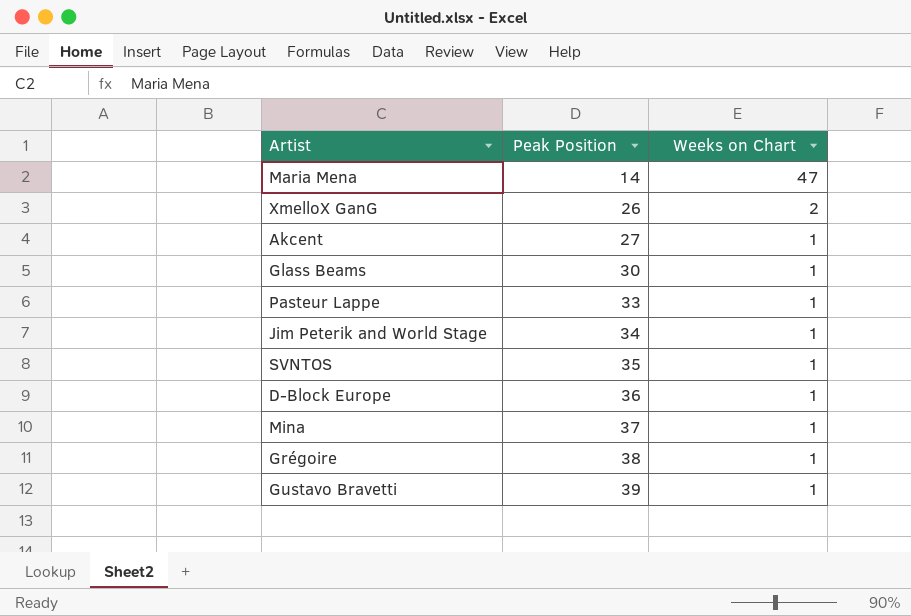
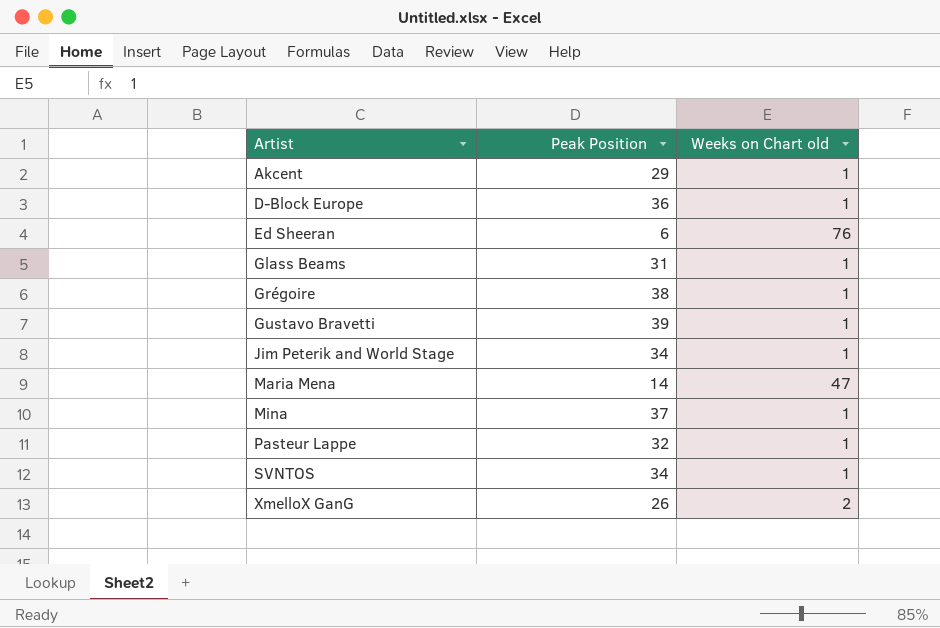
row order: Peak Position ascending -> Artist ascending
column name: Weeks on Chart -> Weeks on Chart old
Akcent | Peak Position: 27 -> 29
row Ed Sheeran: none -> 6 | 76
Glass Beams | Peak Position: 30 -> 31
Pasteur Lappe | Peak Position: 33 -> 32
SVNTOS | Peak Position: 35 -> 34

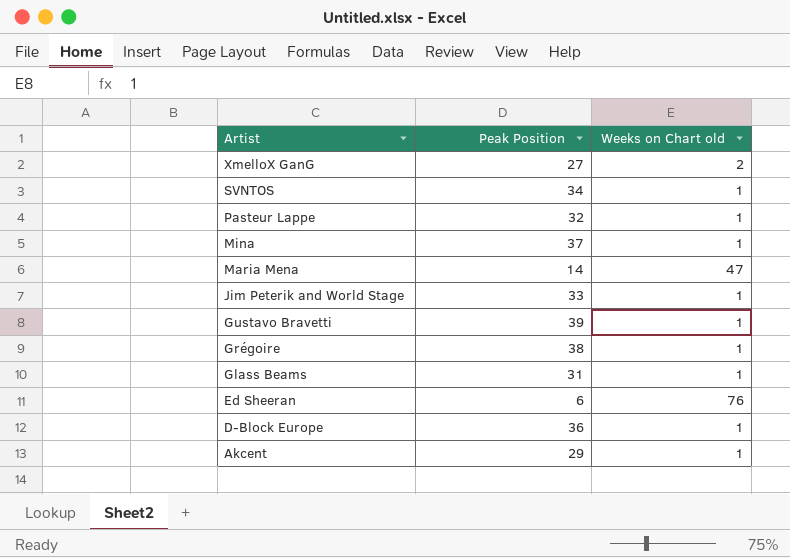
row order: Artist ascending -> Artist descending
XmelloX GanG | Peak Position: 26 -> 27
Jim Peterik and World Stage | Peak Position: 34 -> 33

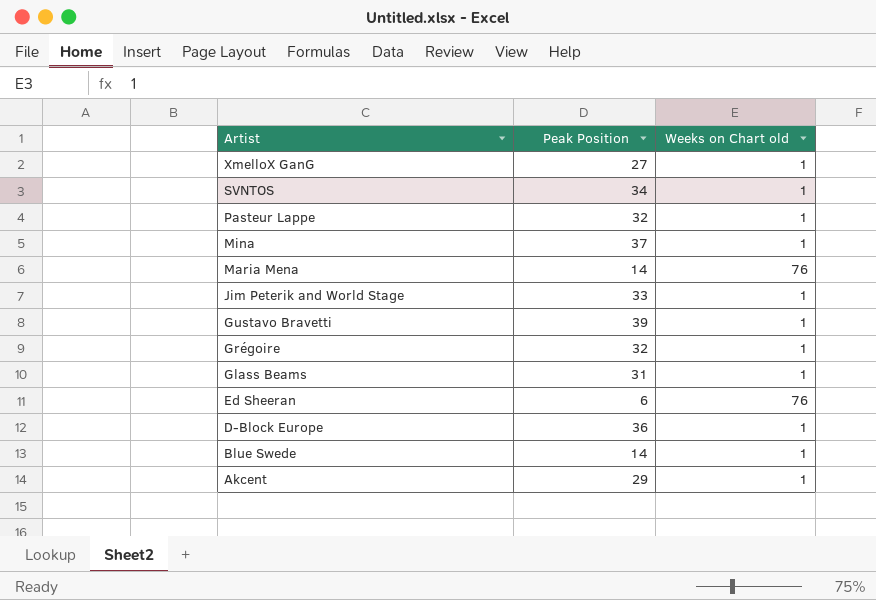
XmelloX GanG | Weeks on Chart old: 2 -> 1
Maria Mena | Weeks on Chart old: 47 -> 76
Grégoire | Peak Position: 38 -> 32
row Blue Swede: none -> 14 | 1

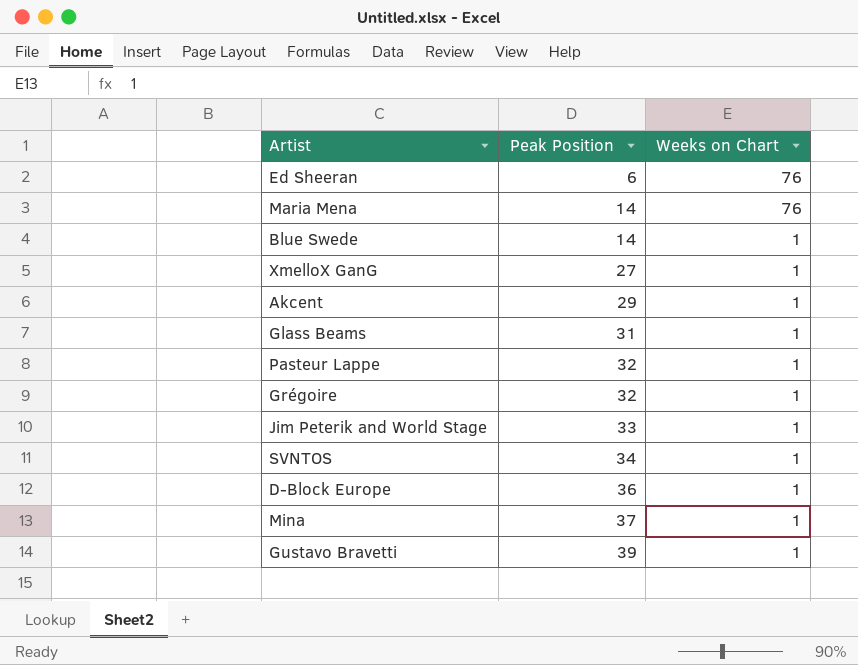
row order: Artist descending -> Peak Position ascending
column name: Weeks on Chart old -> Weeks on Chart

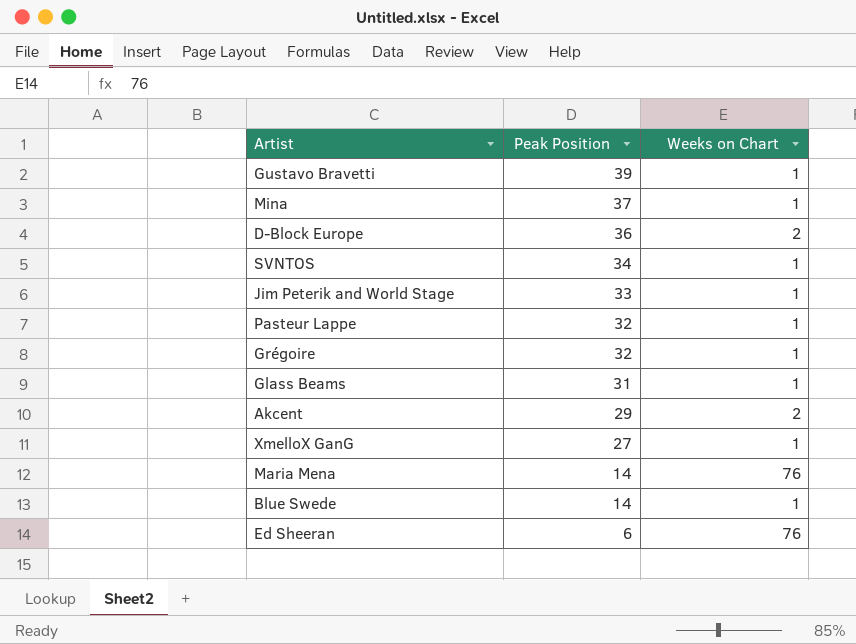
row order: Peak Position ascending -> Peak Position descending
D-Block Europe | Weeks on Chart: 1 -> 2
Akcent | Weeks on Chart: 1 -> 2

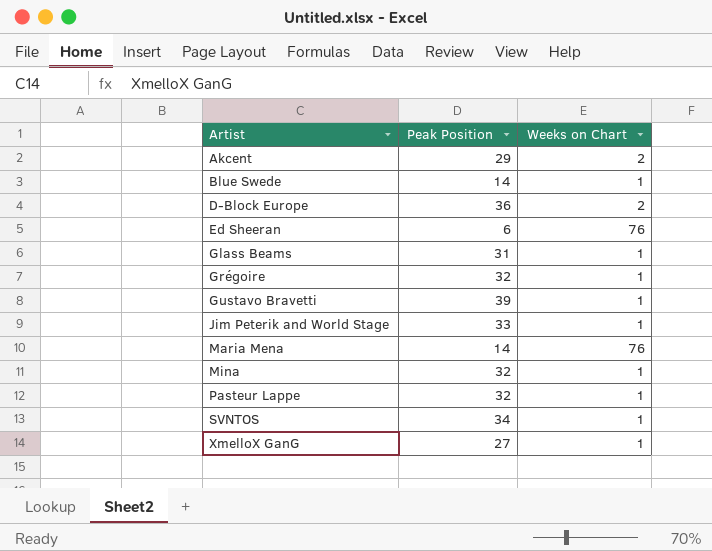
row order: Peak Position descending -> Artist ascending
Mina | Peak Position: 37 -> 32

